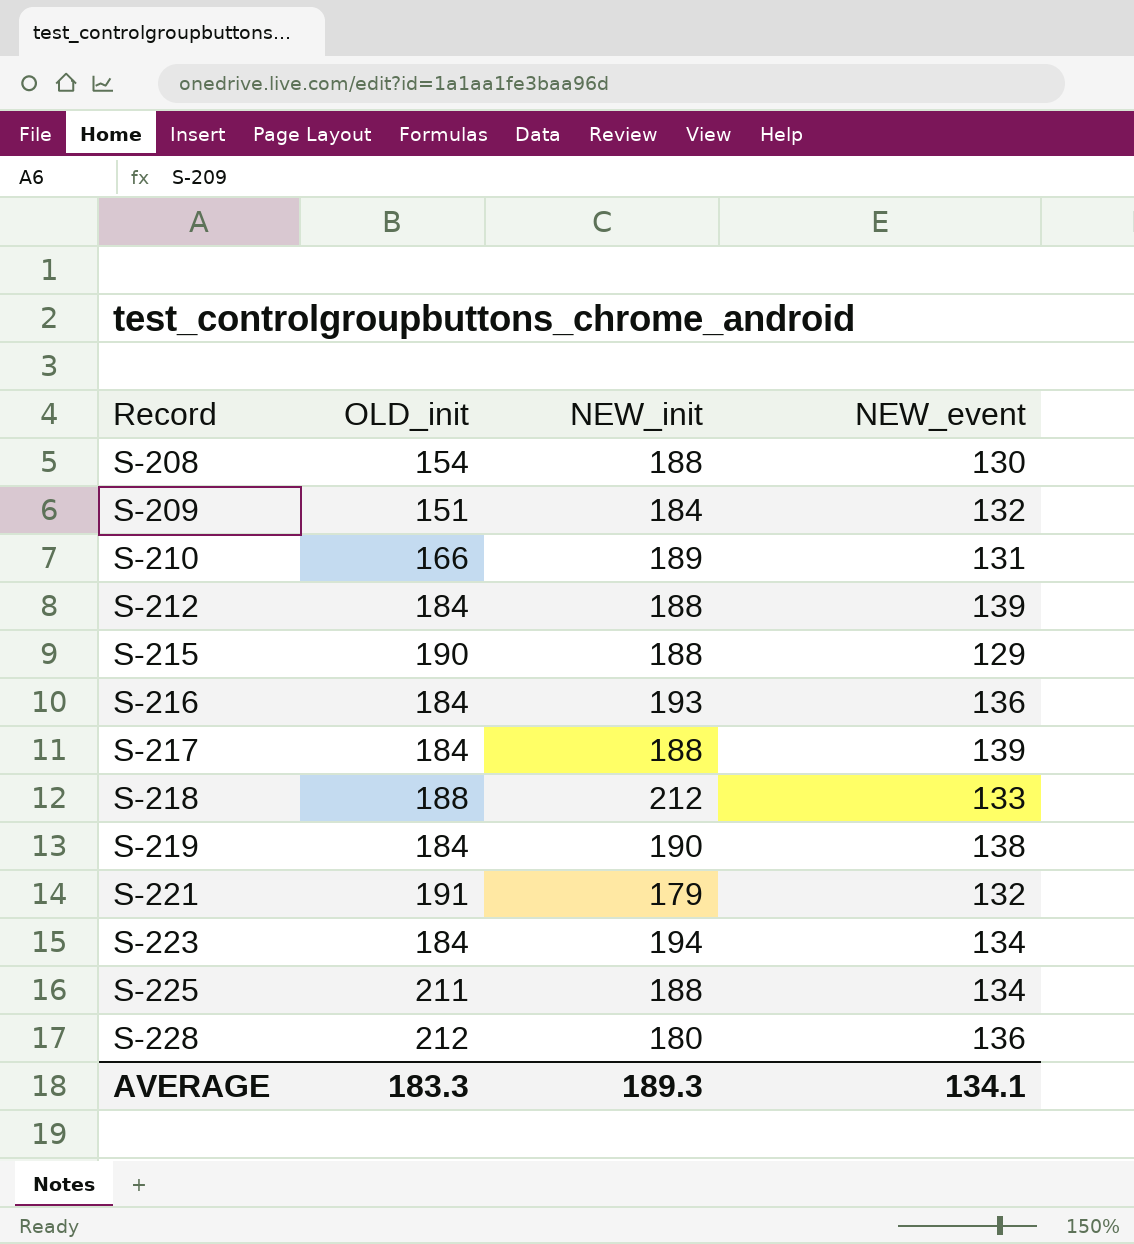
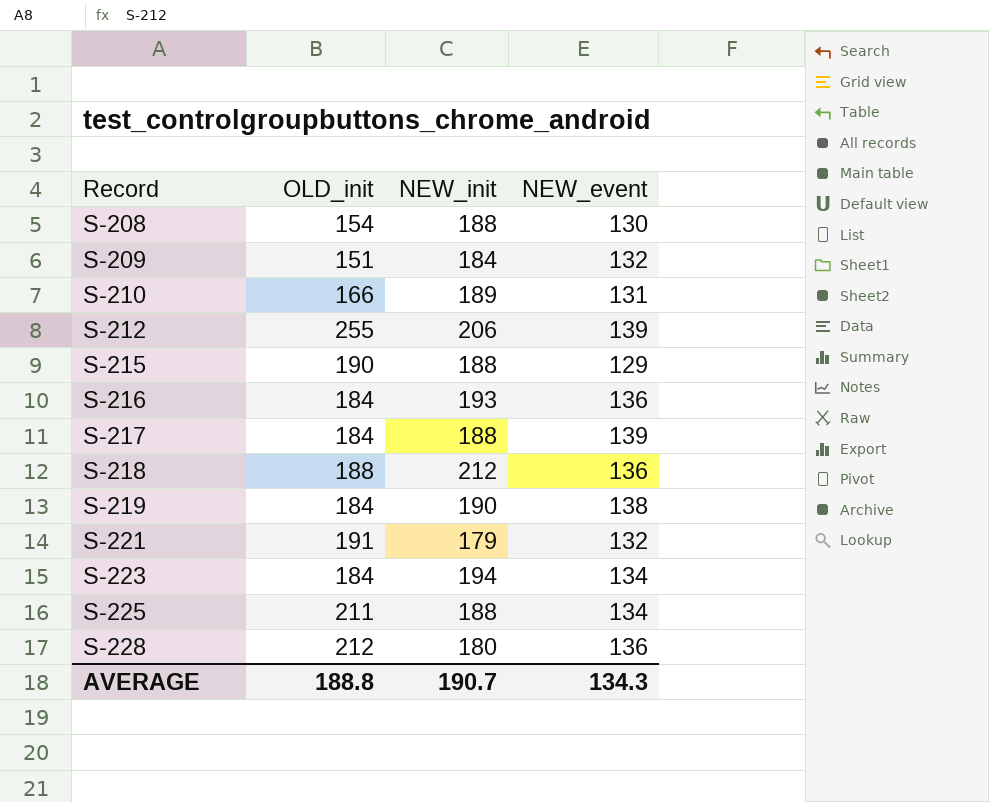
S-212 | OLD_init: 184 -> 255
S-212 | NEW_init: 188 -> 206
S-218 | NEW_event: 133 -> 136
AVERAGE | OLD_init: 183.3 -> 188.8
AVERAGE | NEW_init: 189.3 -> 190.7
AVERAGE | NEW_event: 134.1 -> 134.3

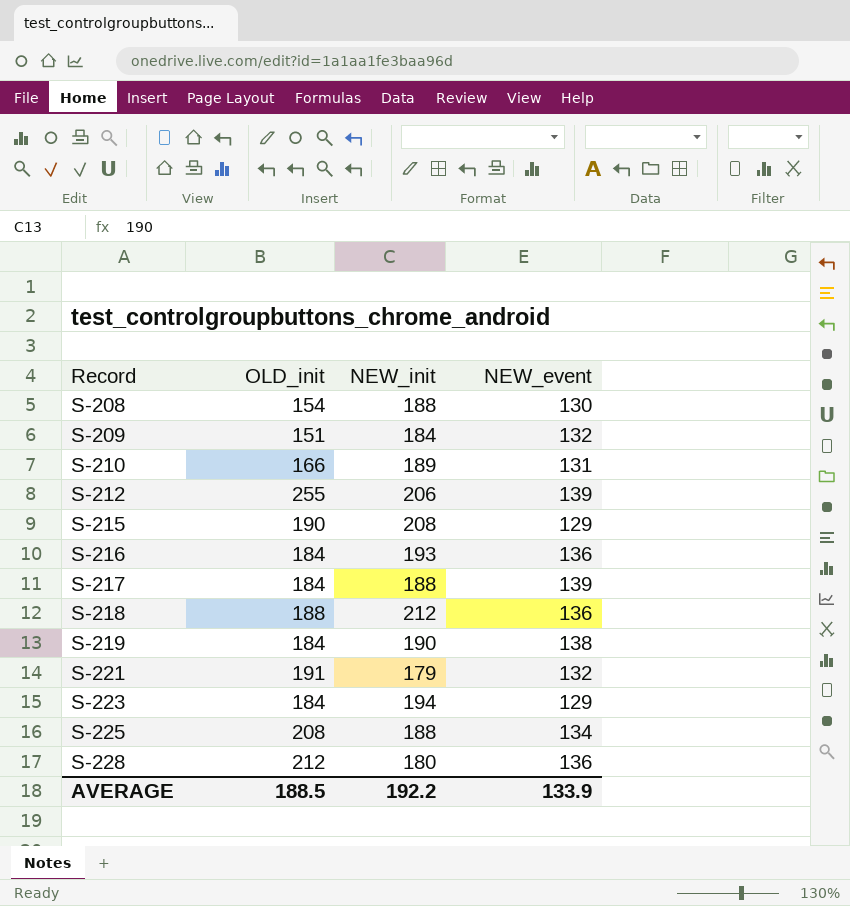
S-215 | NEW_init: 188 -> 208
S-223 | NEW_event: 134 -> 129
S-225 | OLD_init: 211 -> 208
AVERAGE | OLD_init: 188.8 -> 188.5
AVERAGE | NEW_init: 190.7 -> 192.2
AVERAGE | NEW_event: 134.3 -> 133.9

